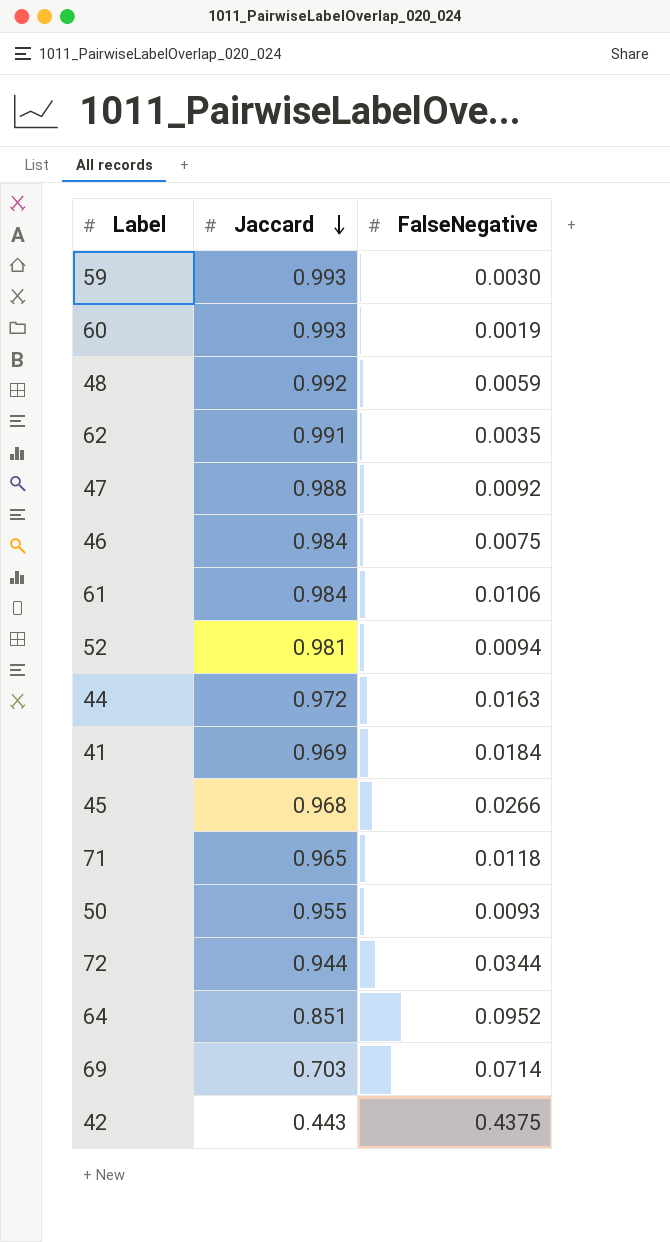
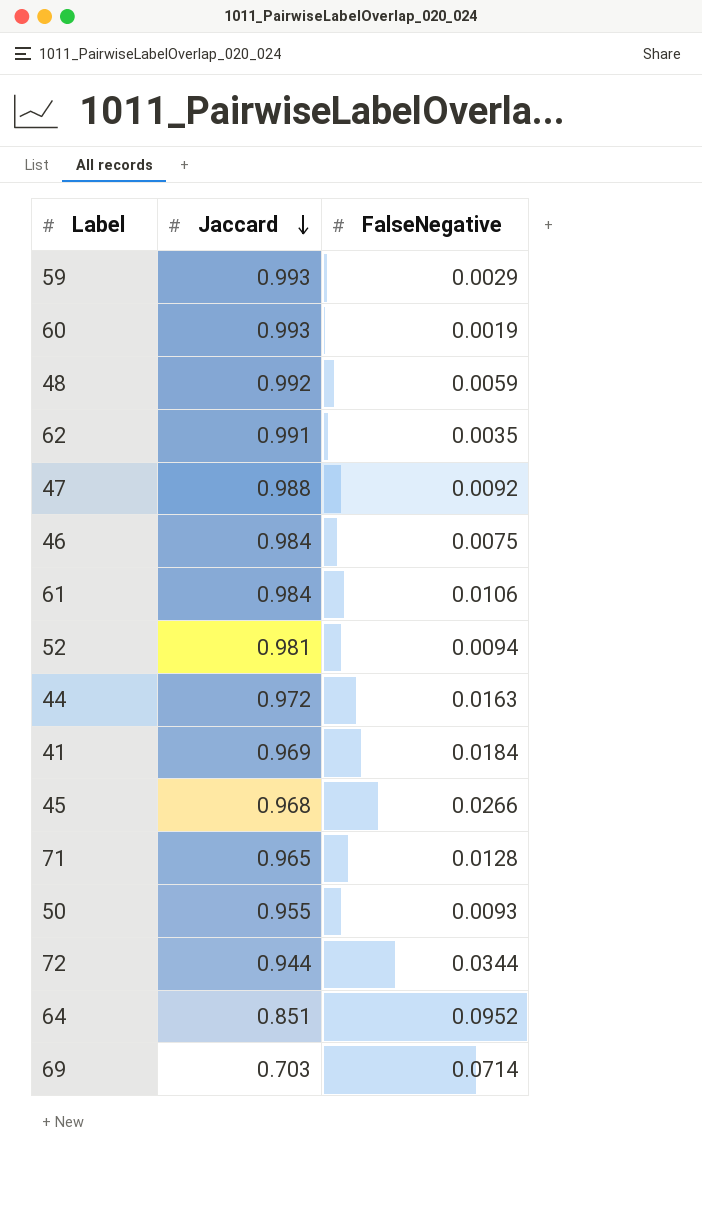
row 42: 0.443 | 0.4375 -> none
59 | FalseNegative: 0.0030 -> 0.0029
71 | FalseNegative: 0.0118 -> 0.0128

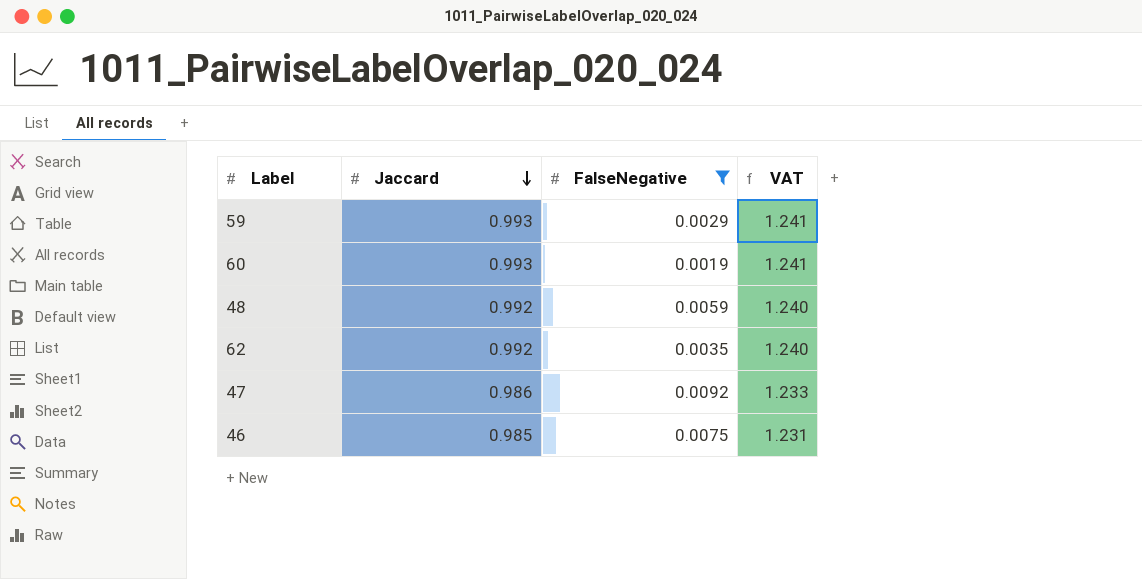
filter: none -> FalseNegative <= 0.0092
column VAT | formula: none -> [Jaccard] * 1.25
62 | Jaccard: 0.991 -> 0.992
47 | Jaccard: 0.988 -> 0.986
46 | Jaccard: 0.984 -> 0.985

